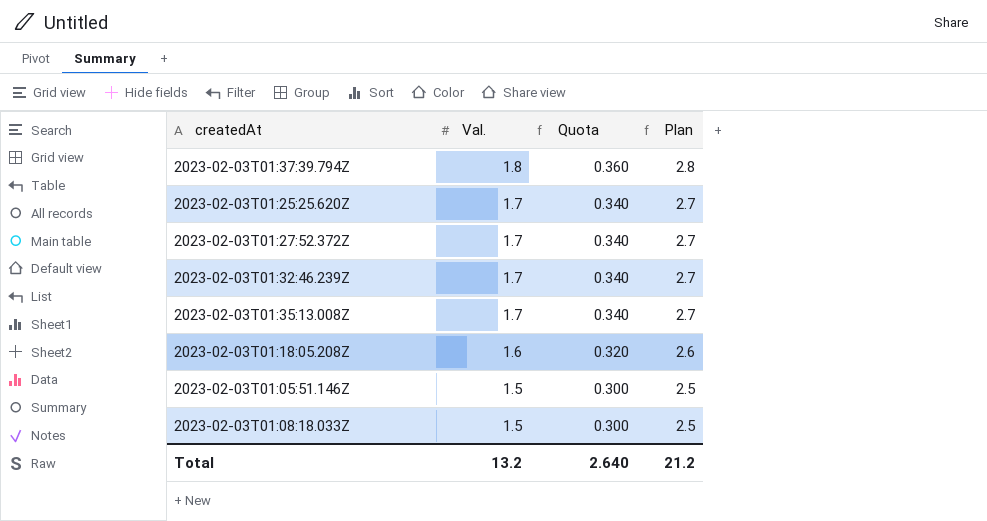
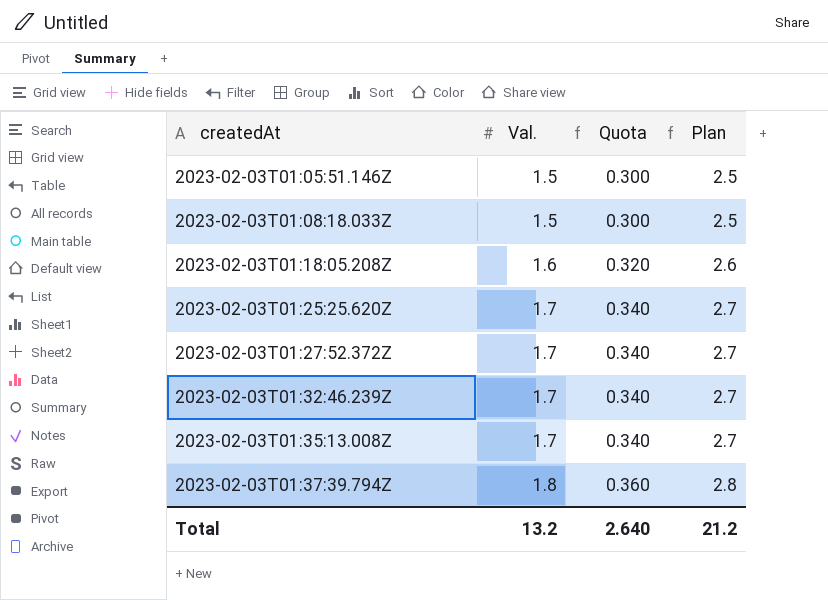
row order: Val. descending -> createdAt ascending

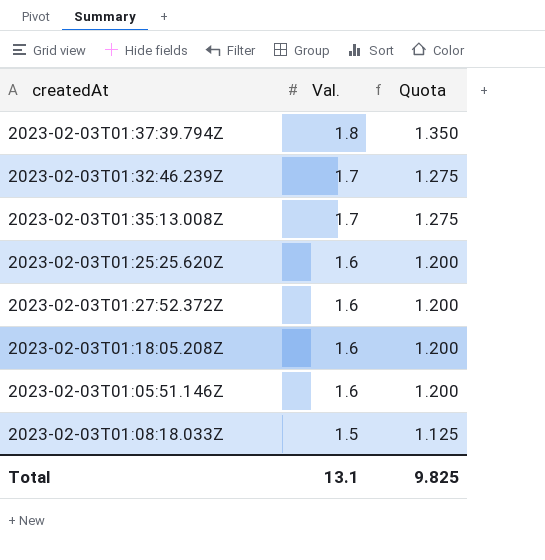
row order: createdAt ascending -> Val. descending
column Plan | formula: [Val.] + 1 -> none
column Quota | formula: [Val.] * 0.2 -> [Val.] * 0.75
2023-02-03T01:25:25.620Z | Val.: 1.7 -> 1.6
2023-02-03T01:27:52.372Z | Val.: 1.7 -> 1.6
2023-02-03T01:05:51.146Z | Val.: 1.5 -> 1.6
Total | Val.: 13.2 -> 13.1
Total | Quota: 2.640 -> 9.825

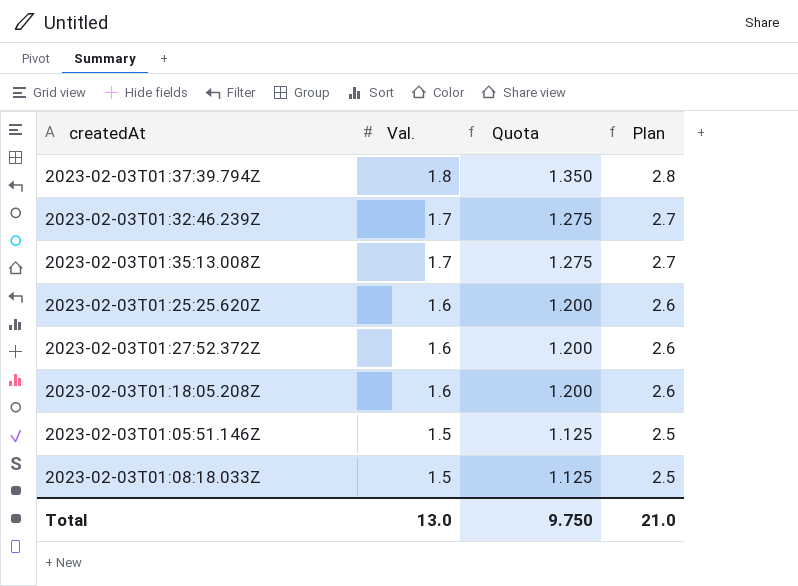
column Plan | formula: none -> [Val.] + 1
2023-02-03T01:05:51.146Z | Val.: 1.6 -> 1.5
2023-02-03T01:05:51.146Z | Quota: 1.200 -> 1.125
Total | Val.: 13.1 -> 13.0
Total | Quota: 9.825 -> 9.750

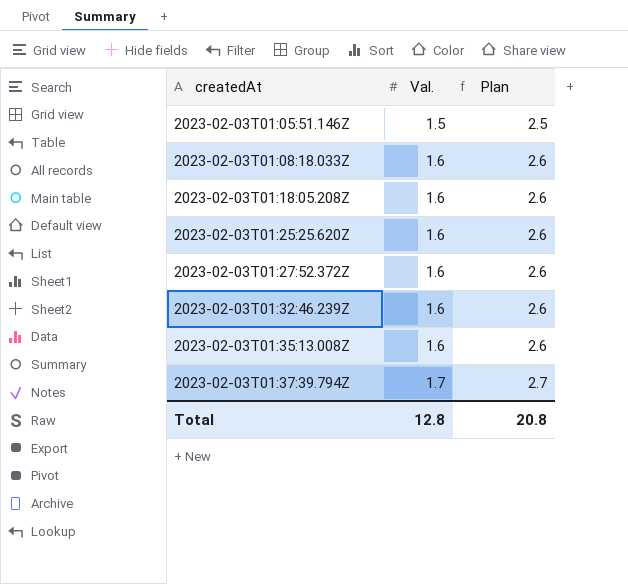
row order: Val. descending -> createdAt ascending
column Quota | formula: [Val.] * 0.75 -> none
2023-02-03T01:08:18.033Z | Val.: 1.5 -> 1.6
2023-02-03T01:08:18.033Z | Plan: 2.5 -> 2.6
2023-02-03T01:32:46.239Z | Val.: 1.7 -> 1.6
2023-02-03T01:32:46.239Z | Plan: 2.7 -> 2.6
2023-02-03T01:35:13.008Z | Val.: 1.7 -> 1.6
2023-02-03T01:35:13.008Z | Plan: 2.7 -> 2.6
2023-02-03T01:37:39.794Z | Val.: 1.8 -> 1.7
2023-02-03T01:37:39.794Z | Plan: 2.8 -> 2.7
Total | Val.: 13.0 -> 12.8
Total | Plan: 21.0 -> 20.8

